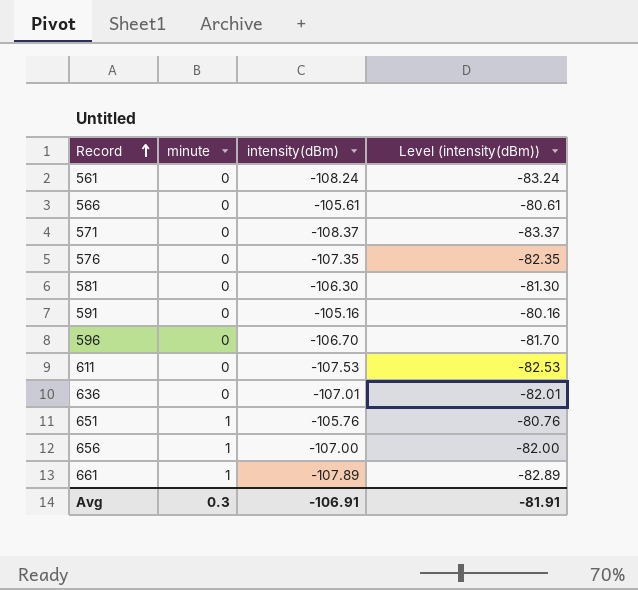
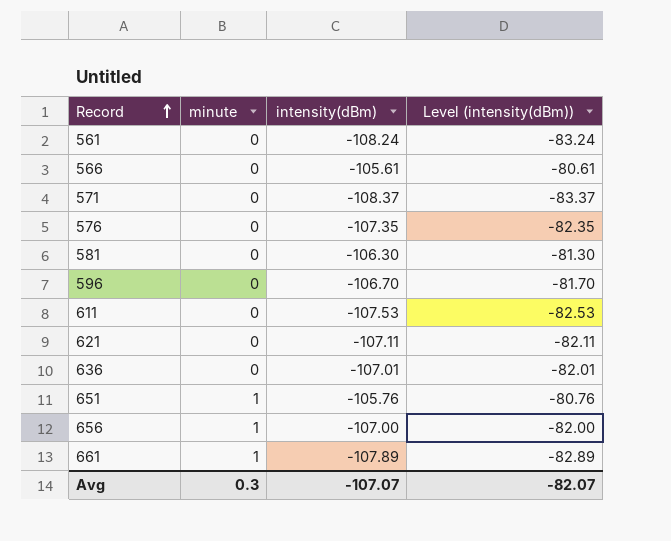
row 591: 0 | -105.16 | -80.16 -> none
row 621: none -> 0 | -107.11 | -82.11
Avg | intensity(dBm): -106.91 -> -107.07
Avg | Level (intensity(dBm)): -81.91 -> -82.07

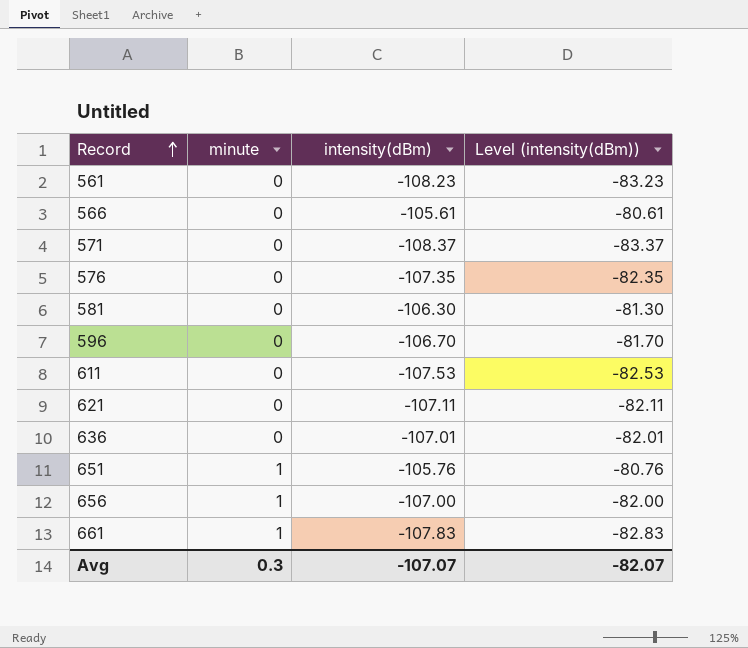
561 | intensity(dBm): -108.24 -> -108.23
561 | Level (intensity(dBm)): -83.24 -> -83.23
661 | intensity(dBm): -107.89 -> -107.83
661 | Level (intensity(dBm)): -82.89 -> -82.83

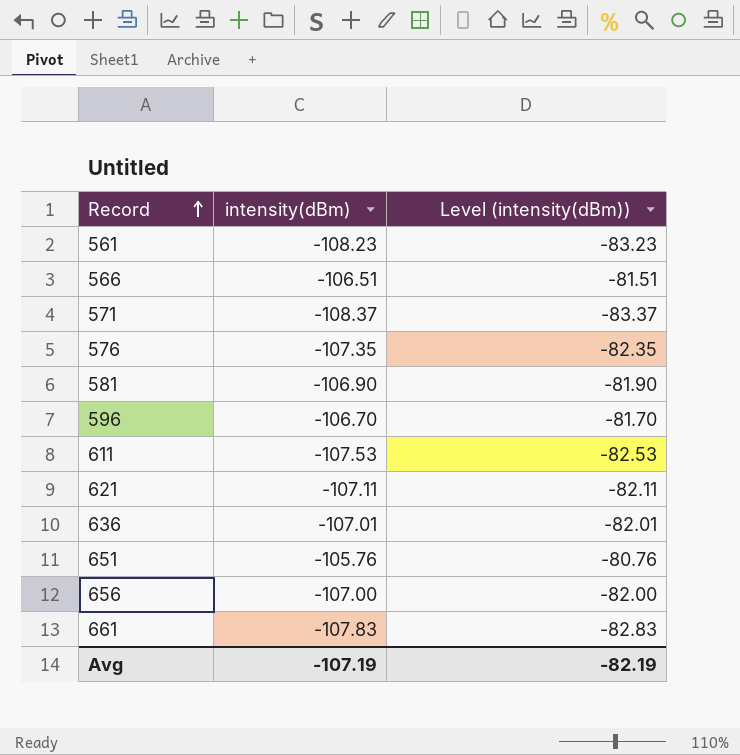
column minute | position: 2 -> none
566 | intensity(dBm): -105.61 -> -106.51
566 | Level (intensity(dBm)): -80.61 -> -81.51
581 | intensity(dBm): -106.30 -> -106.90
581 | Level (intensity(dBm)): -81.30 -> -81.90
Avg | intensity(dBm): -107.07 -> -107.19
Avg | Level (intensity(dBm)): -82.07 -> -82.19

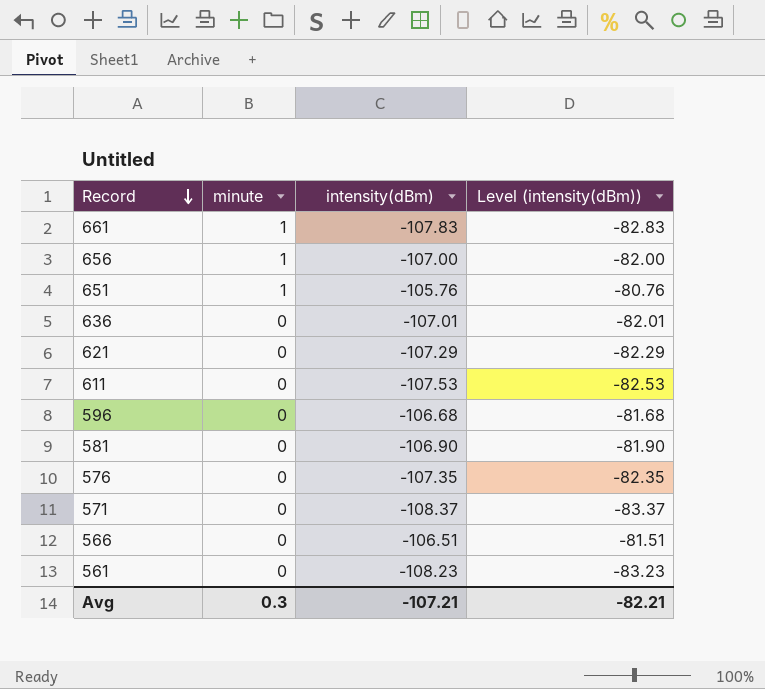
row order: Record ascending -> Record descending
column minute | position: none -> 2
621 | intensity(dBm): -107.11 -> -107.29
621 | Level (intensity(dBm)): -82.11 -> -82.29
596 | intensity(dBm): -106.70 -> -106.68
596 | Level (intensity(dBm)): -81.70 -> -81.68
Avg | intensity(dBm): -107.19 -> -107.21
Avg | Level (intensity(dBm)): -82.19 -> -82.21

